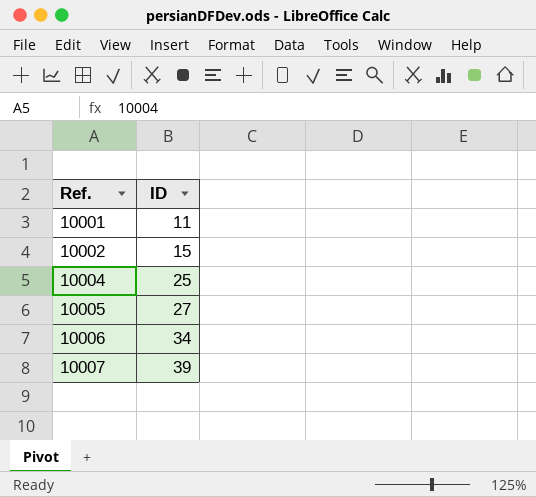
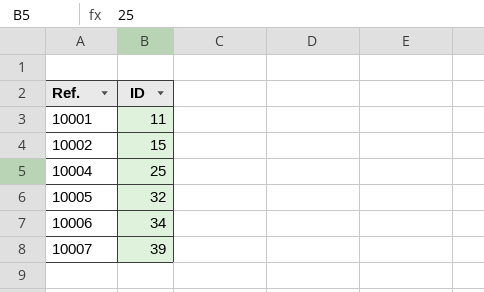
10005 | ID: 27 -> 32

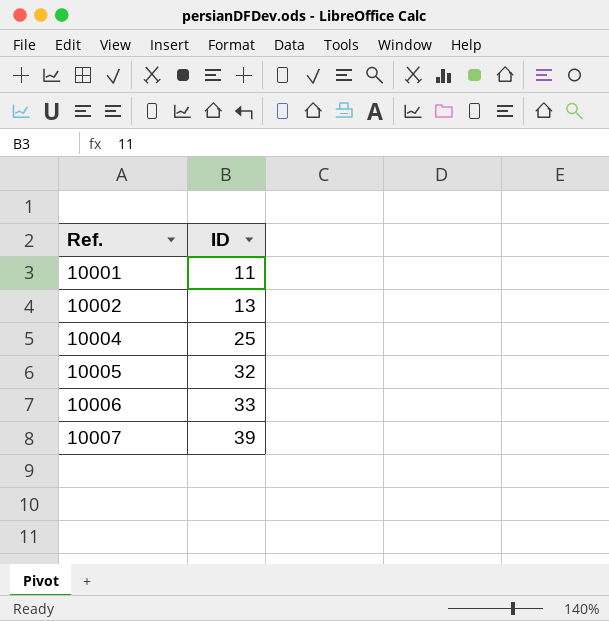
10002 | ID: 15 -> 13
10006 | ID: 34 -> 33

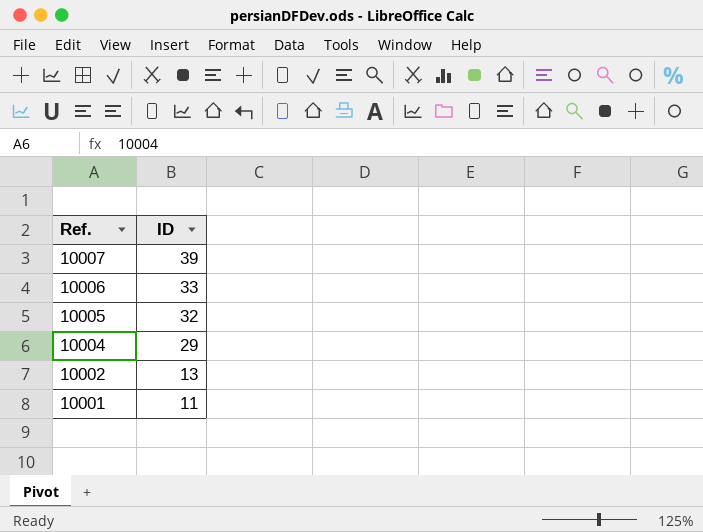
row order: Ref. ascending -> Ref. descending
10004 | ID: 25 -> 29

